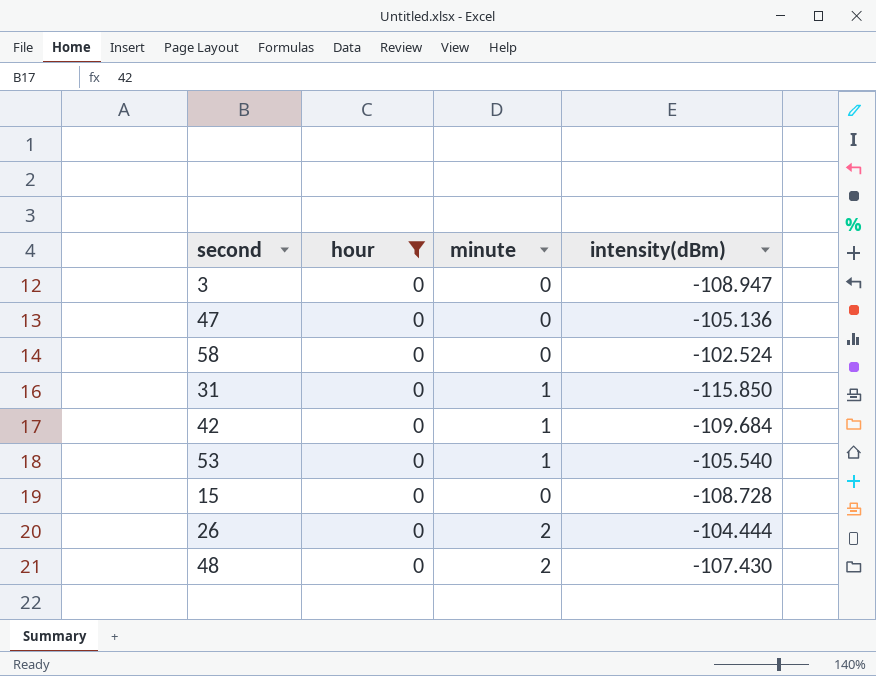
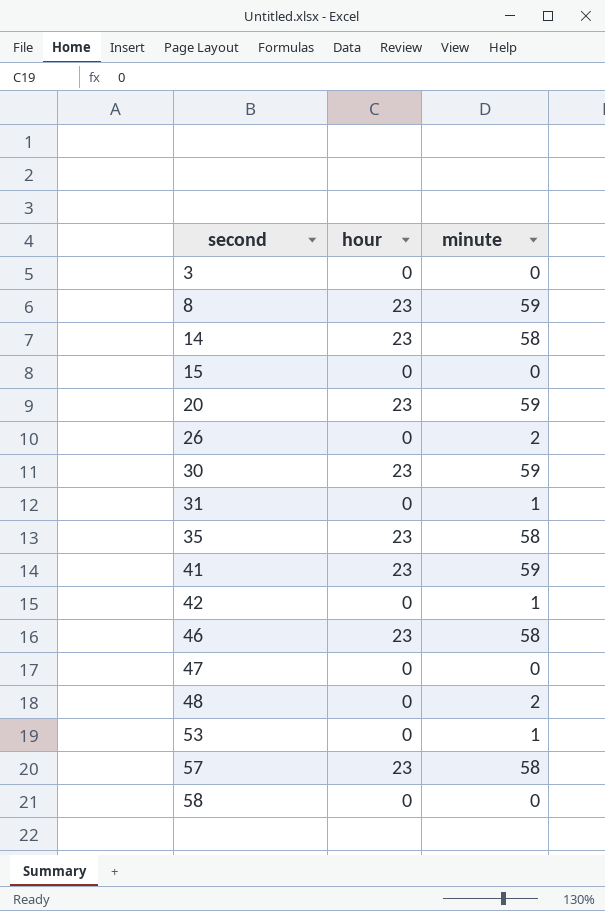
filter: hour = 0 -> none
row order: none -> second ascending
column intensity(dBm) | position: 4 -> none

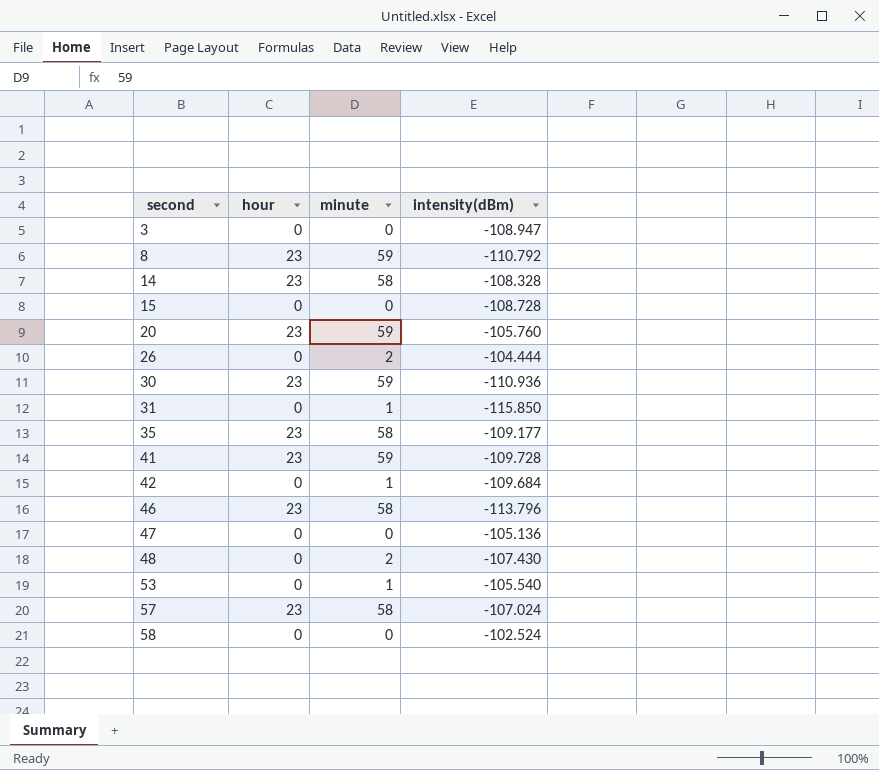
column intensity(dBm) | position: none -> 4

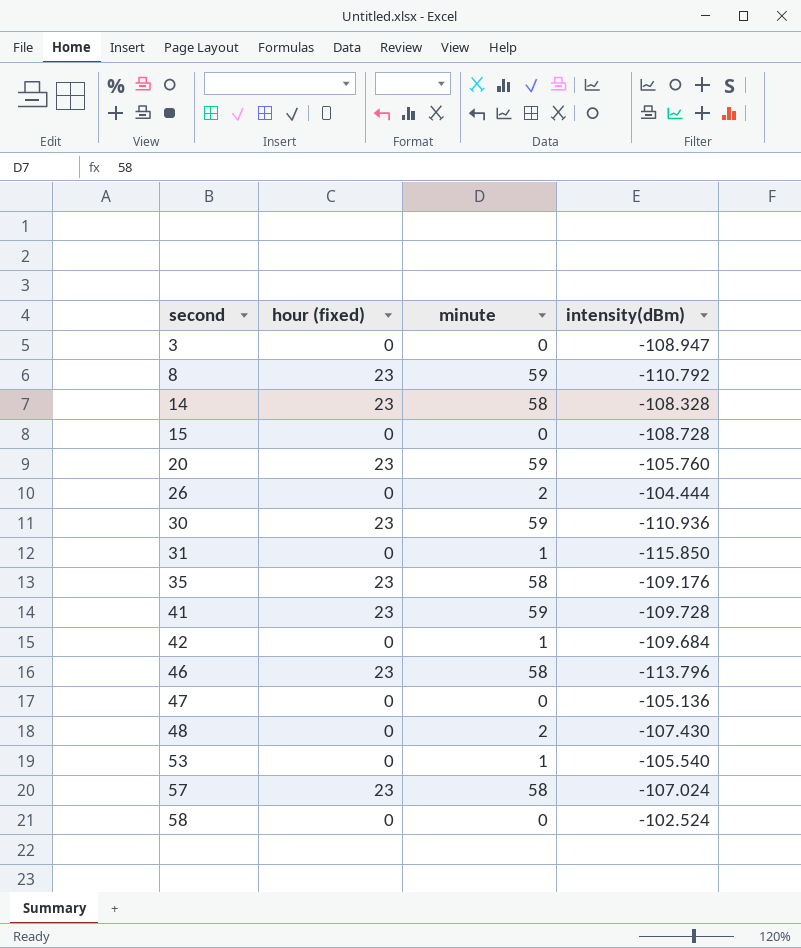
column name: hour -> hour (fixed)
35 | intensity(dBm): -109.177 -> -109.176

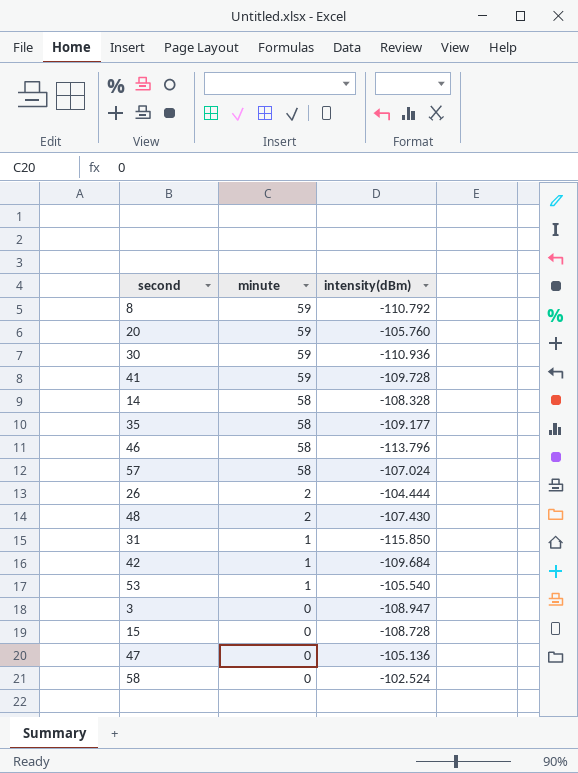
row order: second ascending -> minute descending
column hour (fixed) | position: 2 -> none
35 | intensity(dBm): -109.176 -> -109.177

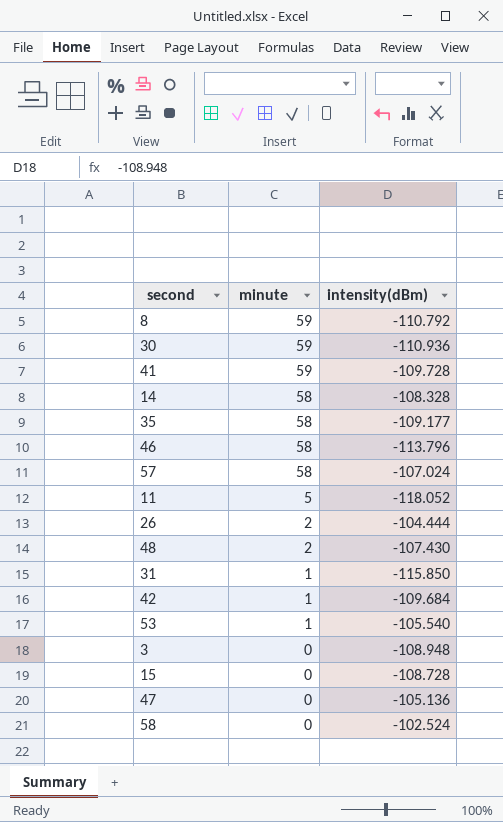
row 20: 59 | -105.760 -> none
row 11: none -> 5 | -118.052
3 | intensity(dBm): -108.947 -> -108.948

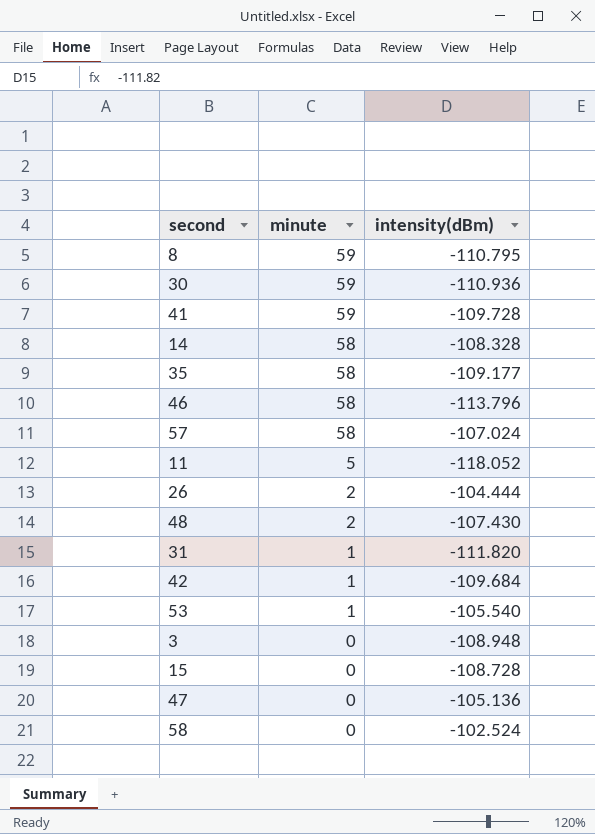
8 | intensity(dBm): -110.792 -> -110.795
31 | intensity(dBm): -115.850 -> -111.820

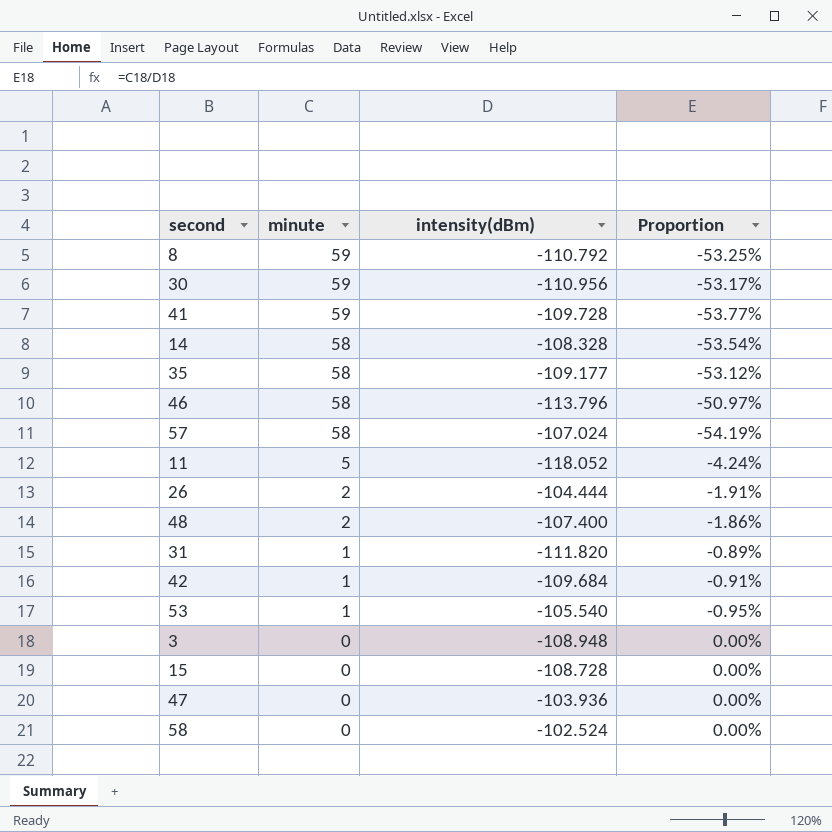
column Proportion | formula: none -> [minute] / [intensity(dBm)]
8 | intensity(dBm): -110.795 -> -110.792
30 | intensity(dBm): -110.936 -> -110.956
48 | intensity(dBm): -107.430 -> -107.400
47 | intensity(dBm): -105.136 -> -103.936

